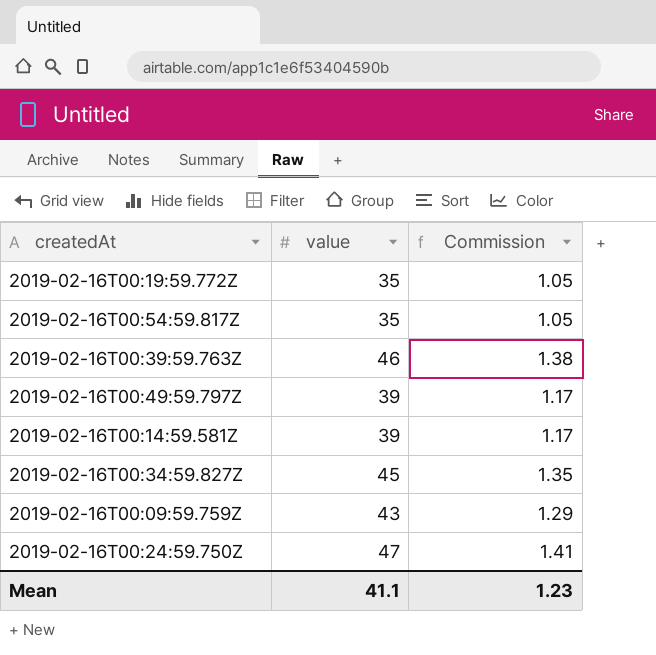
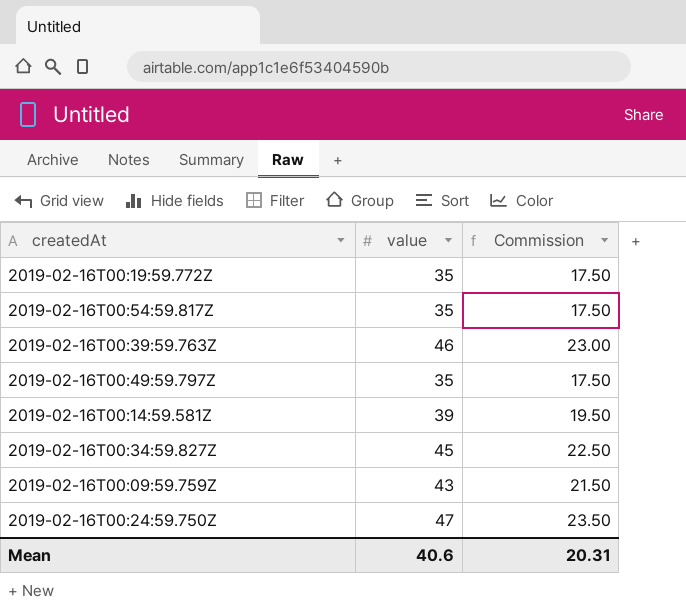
column Commission | formula: [value] * 0.03 -> [value] * 0.5
2019-02-16T00:49:59.797Z | value: 39 -> 35
Mean | value: 41.1 -> 40.6
Mean | Commission: 1.23 -> 20.31

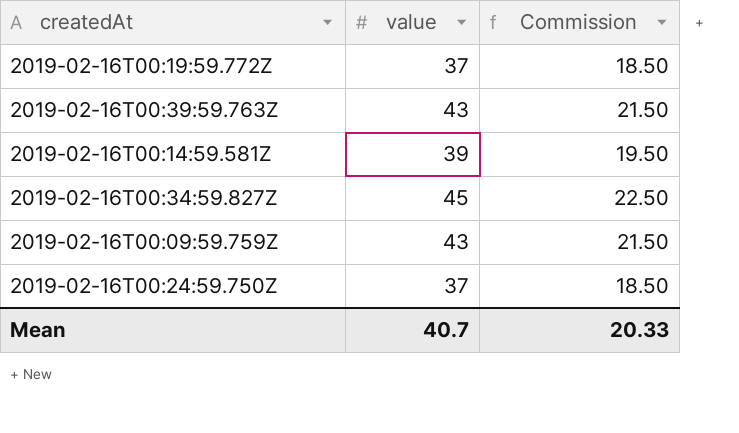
row 2019-02-16T00:54:59.817Z: 35 | 17.50 -> none
row 2019-02-16T00:49:59.797Z: 35 | 17.50 -> none
2019-02-16T00:19:59.772Z | value: 35 -> 37
2019-02-16T00:19:59.772Z | Commission: 17.50 -> 18.50
2019-02-16T00:39:59.763Z | value: 46 -> 43
2019-02-16T00:39:59.763Z | Commission: 23.00 -> 21.50
2019-02-16T00:24:59.750Z | value: 47 -> 37
2019-02-16T00:24:59.750Z | Commission: 23.50 -> 18.50
Mean | value: 40.6 -> 40.7
Mean | Commission: 20.31 -> 20.33

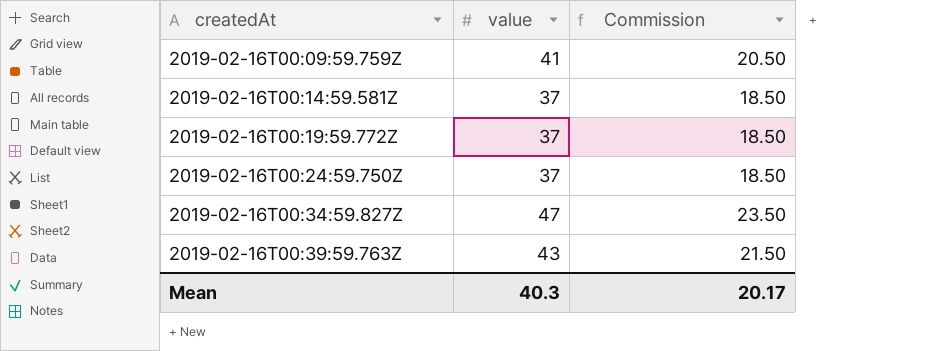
row order: none -> createdAt ascending
2019-02-16T00:09:59.759Z | value: 43 -> 41
2019-02-16T00:09:59.759Z | Commission: 21.50 -> 20.50
2019-02-16T00:14:59.581Z | value: 39 -> 37
2019-02-16T00:14:59.581Z | Commission: 19.50 -> 18.50
2019-02-16T00:34:59.827Z | value: 45 -> 47
2019-02-16T00:34:59.827Z | Commission: 22.50 -> 23.50
Mean | value: 40.7 -> 40.3
Mean | Commission: 20.33 -> 20.17

